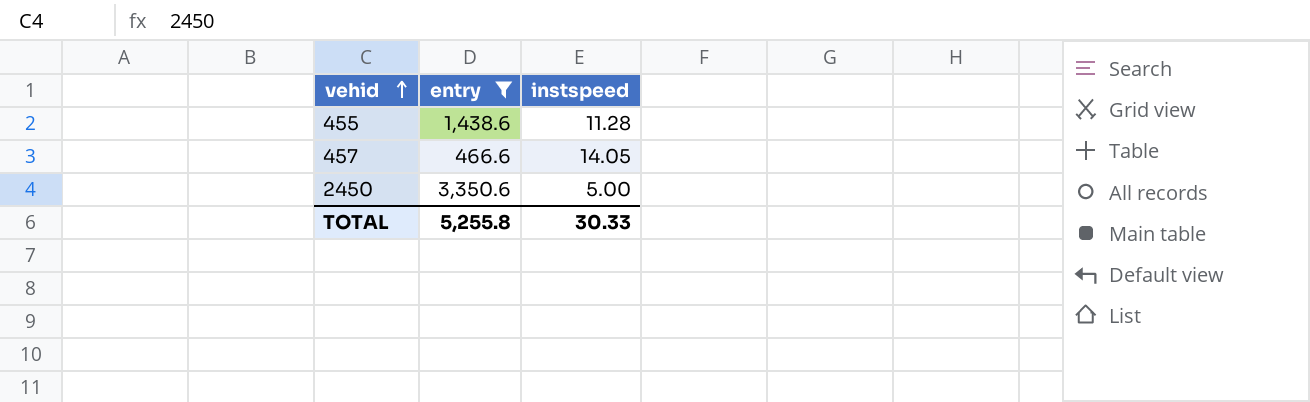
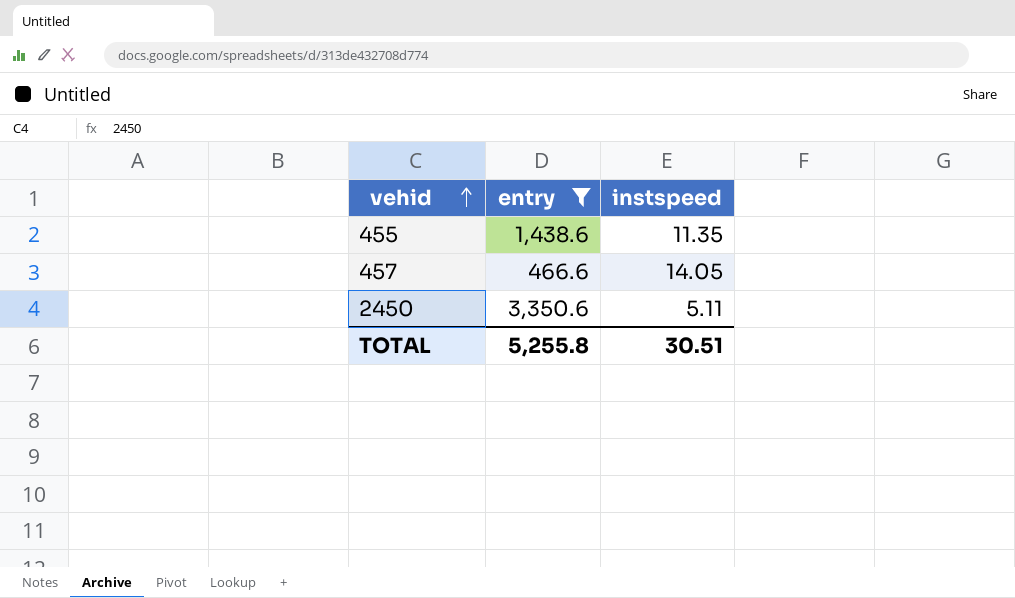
455 | instspeed: 11.28 -> 11.35
2450 | instspeed: 5.00 -> 5.11
TOTAL | instspeed: 30.33 -> 30.51

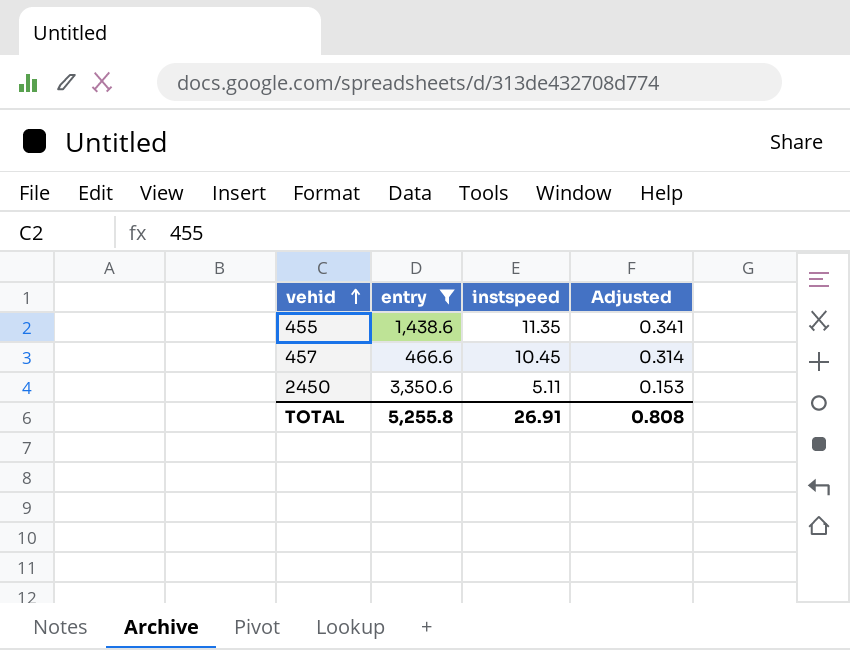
column Adjusted | formula: none -> [instspeed] * 0.03
457 | instspeed: 14.05 -> 10.45
TOTAL | instspeed: 30.51 -> 26.91

